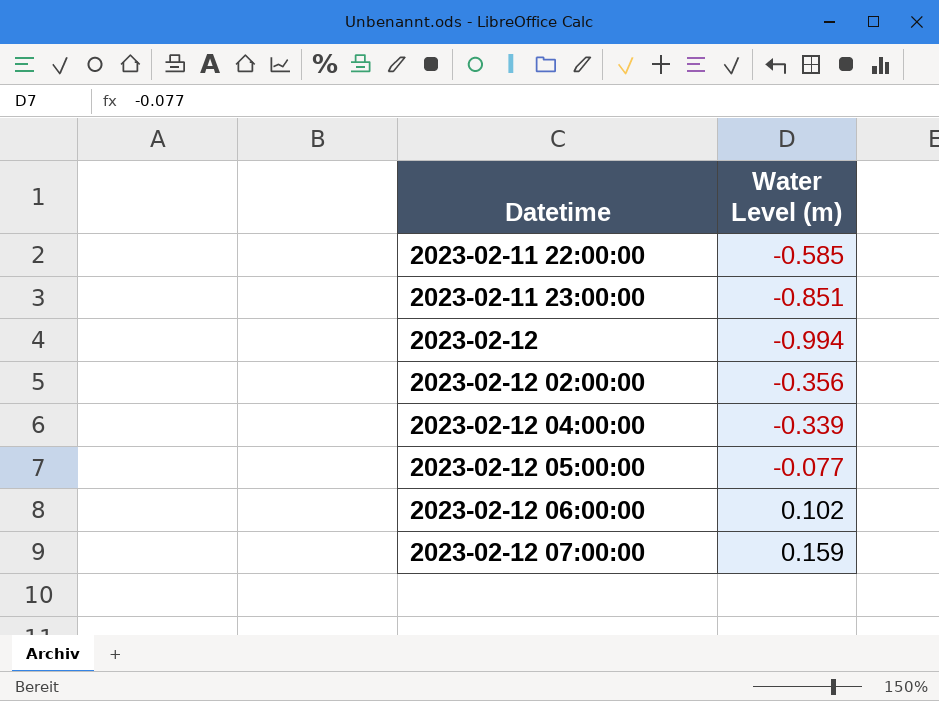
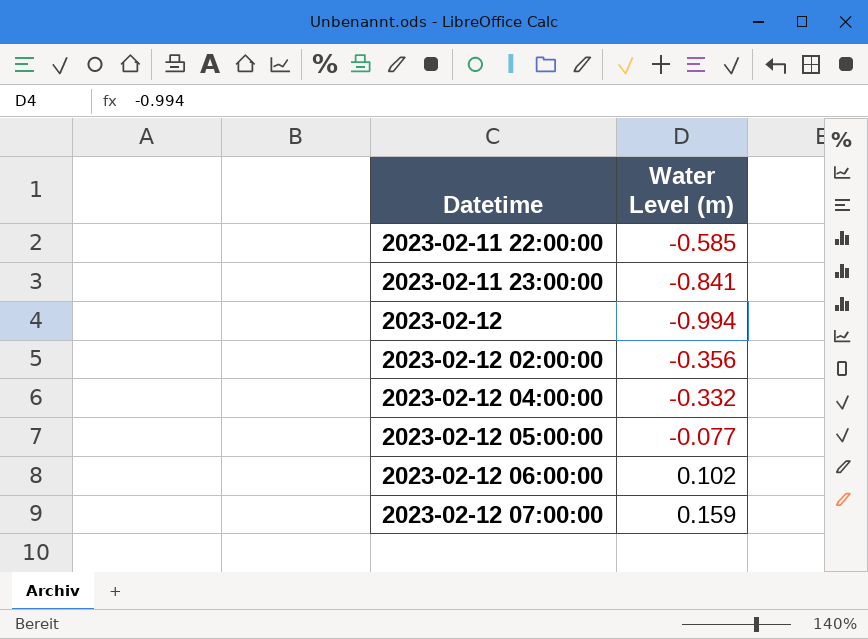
2023-02-11 23:00:00 | Water Level (m): -0.851 -> -0.841
2023-02-12 04:00:00 | Water Level (m): -0.339 -> -0.332

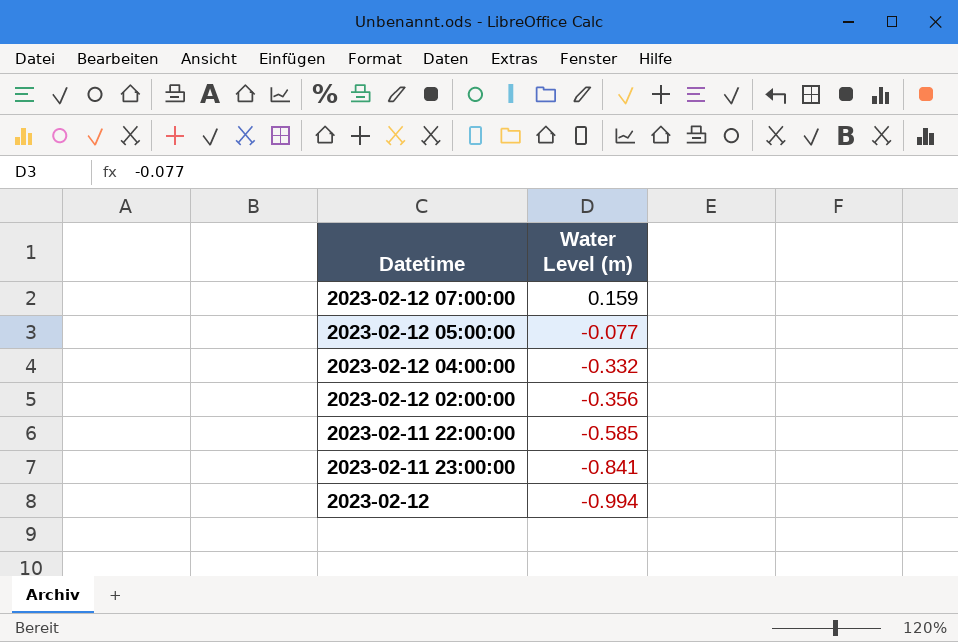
row order: Datetime ascending -> Water Level (m) descending
row 2023-02-12 06:00:00: 0.102 -> none

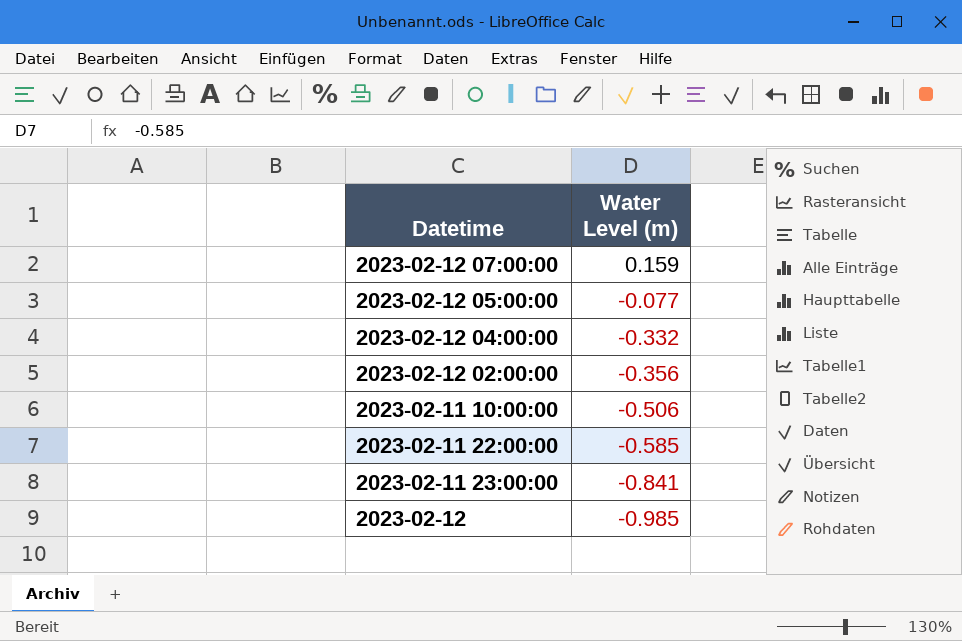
row 2023-02-11 10:00:00: none -> -0.506
2023-02-12 | Water Level (m): -0.994 -> -0.985

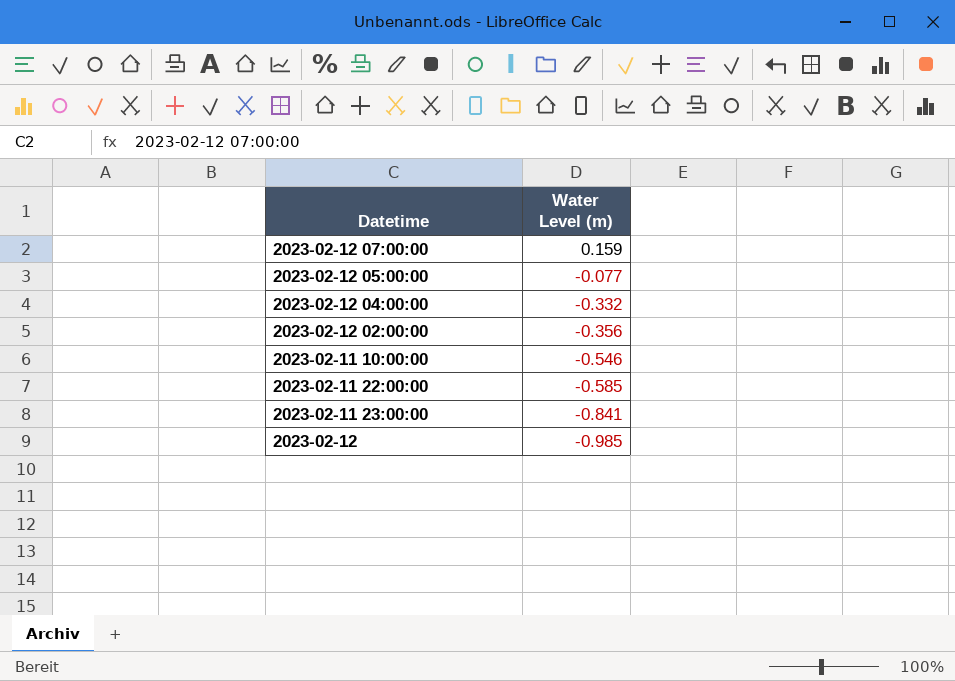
2023-02-11 10:00:00 | Water Level (m): -0.506 -> -0.546

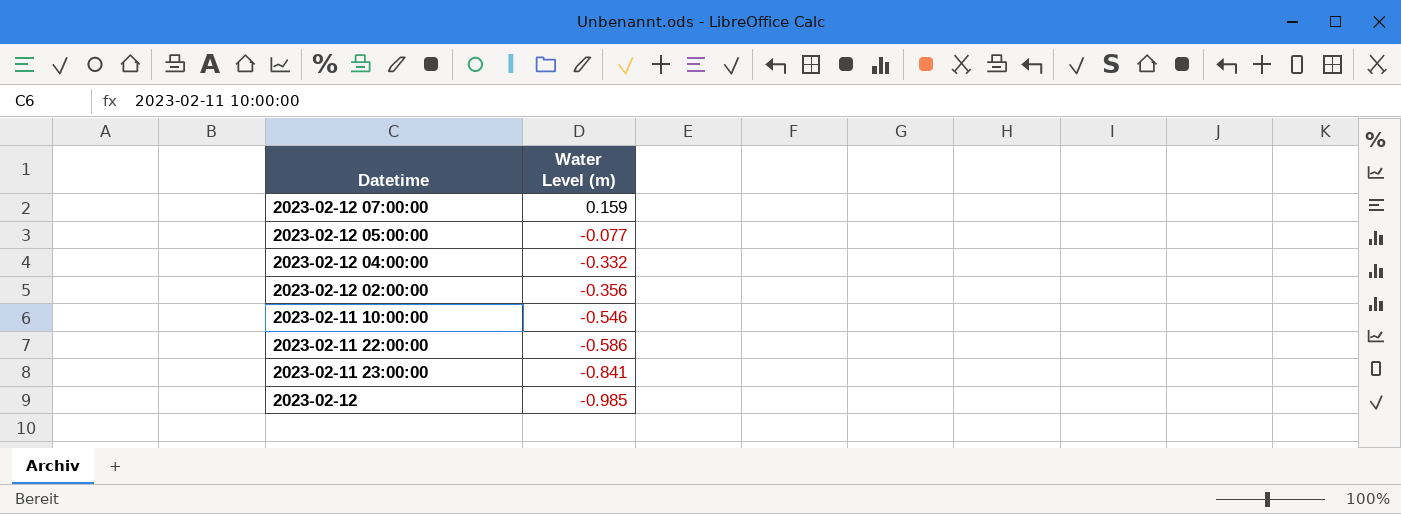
2023-02-11 22:00:00 | Water Level (m): -0.585 -> -0.586

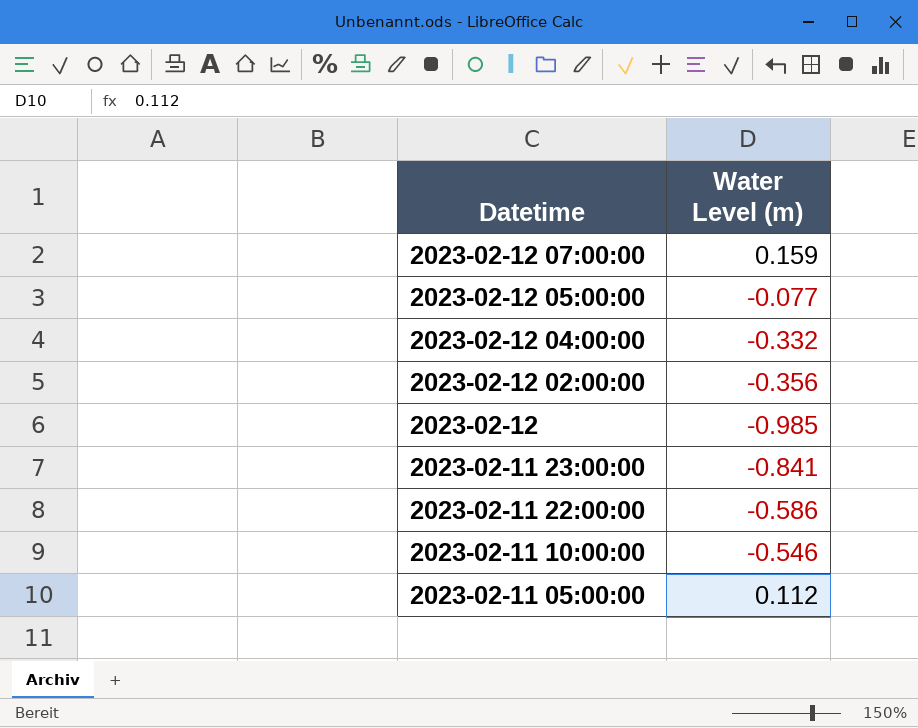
row order: Water Level (m) descending -> Datetime descending
row 2023-02-11 05:00:00: none -> 0.112

